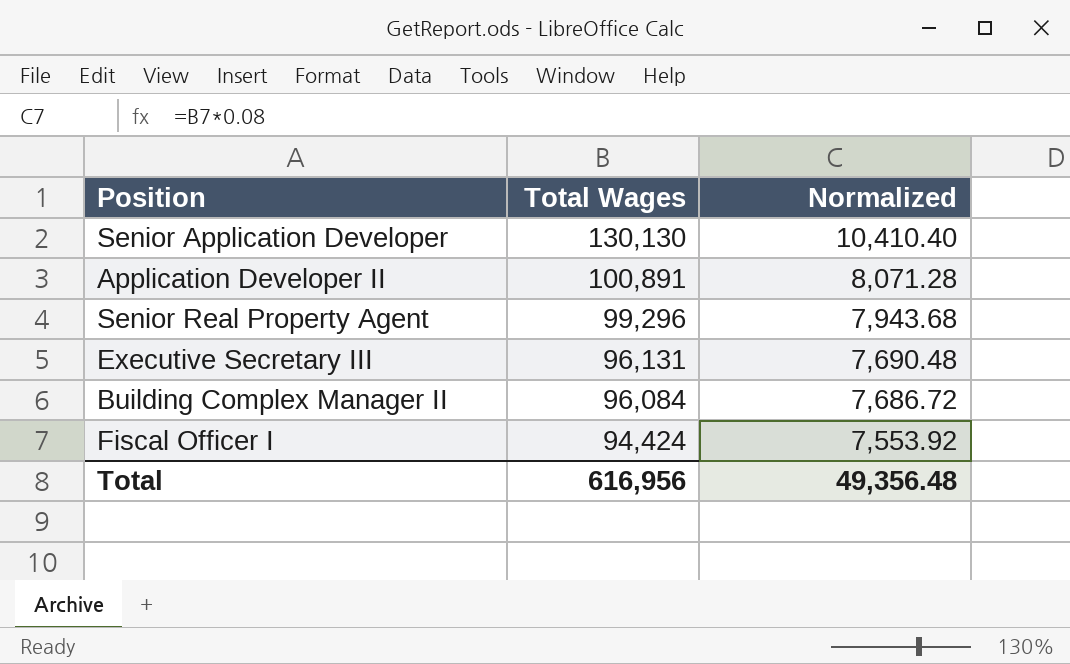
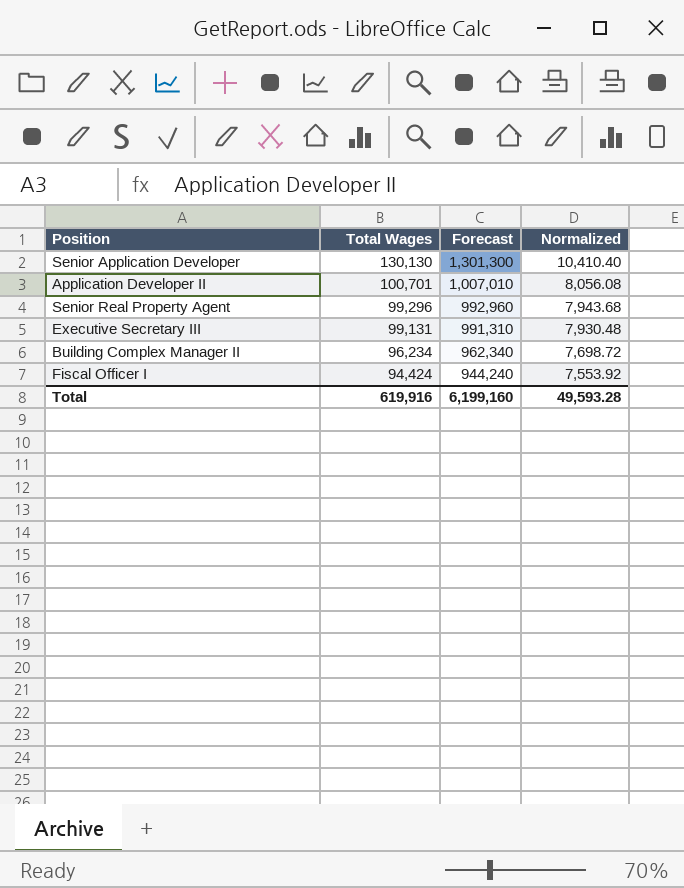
column Forecast | formula: none -> [Total Wages] * 10
Application Developer II | Total Wages: 100,891 -> 100,701
Application Developer II | Normalized: 8,071.28 -> 8,056.08
Executive Secretary III | Total Wages: 96,131 -> 99,131
Executive Secretary III | Normalized: 7,690.48 -> 7,930.48
Building Complex Manager II | Total Wages: 96,084 -> 96,234
Building Complex Manager II | Normalized: 7,686.72 -> 7,698.72
Total | Total Wages: 616,956 -> 619,916
Total | Normalized: 49,356.48 -> 49,593.28

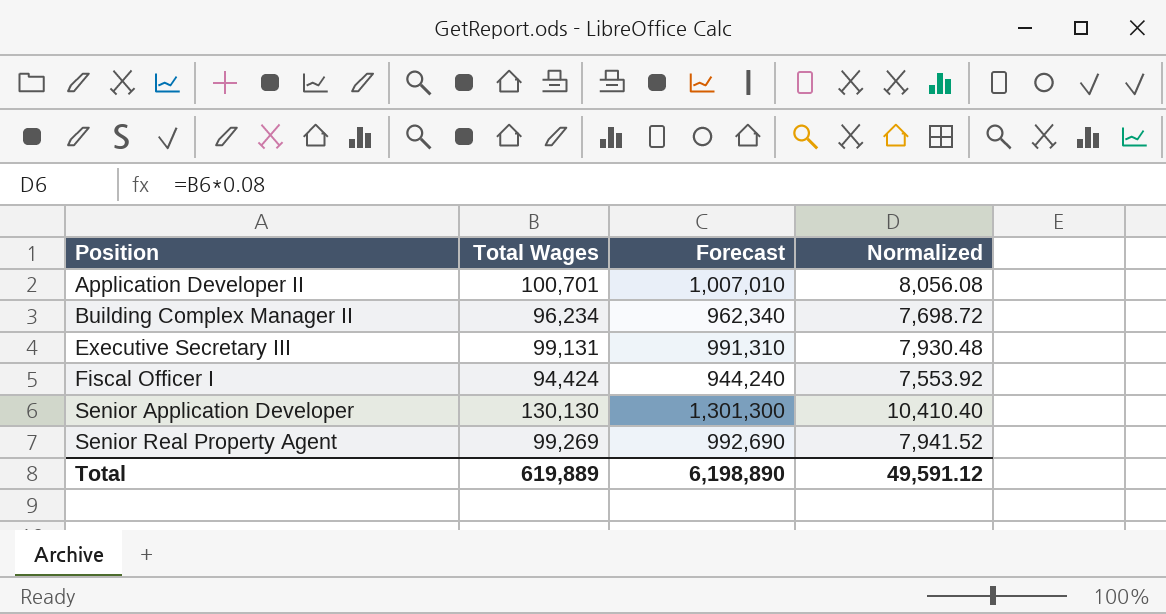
row order: Total Wages descending -> Position ascending
Senior Real Property Agent | Total Wages: 99,296 -> 99,269
Senior Real Property Agent | Forecast: 992,960 -> 992,690
Senior Real Property Agent | Normalized: 7,943.68 -> 7,941.52
Total | Total Wages: 619,916 -> 619,889
Total | Forecast: 6,199,160 -> 6,198,890
Total | Normalized: 49,593.28 -> 49,591.12

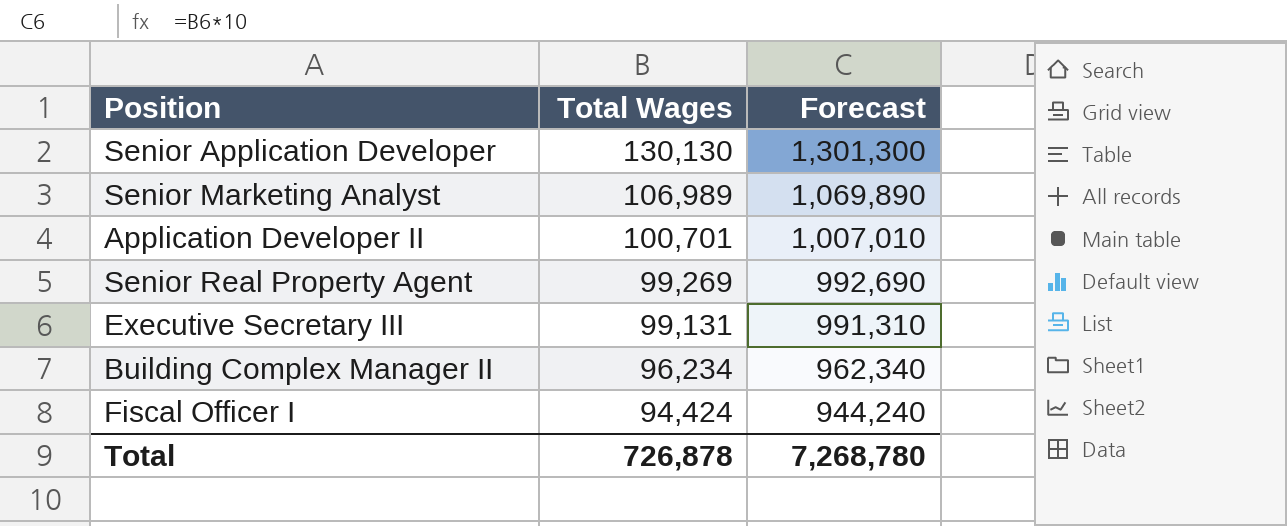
row order: Position ascending -> Total Wages descending
column Normalized | formula: [Total Wages] * 0.08 -> none
row Senior Marketing Analyst: none -> 106,989 | 1,069,890
Total | Total Wages: 619,889 -> 726,878
Total | Forecast: 6,198,890 -> 7,268,780

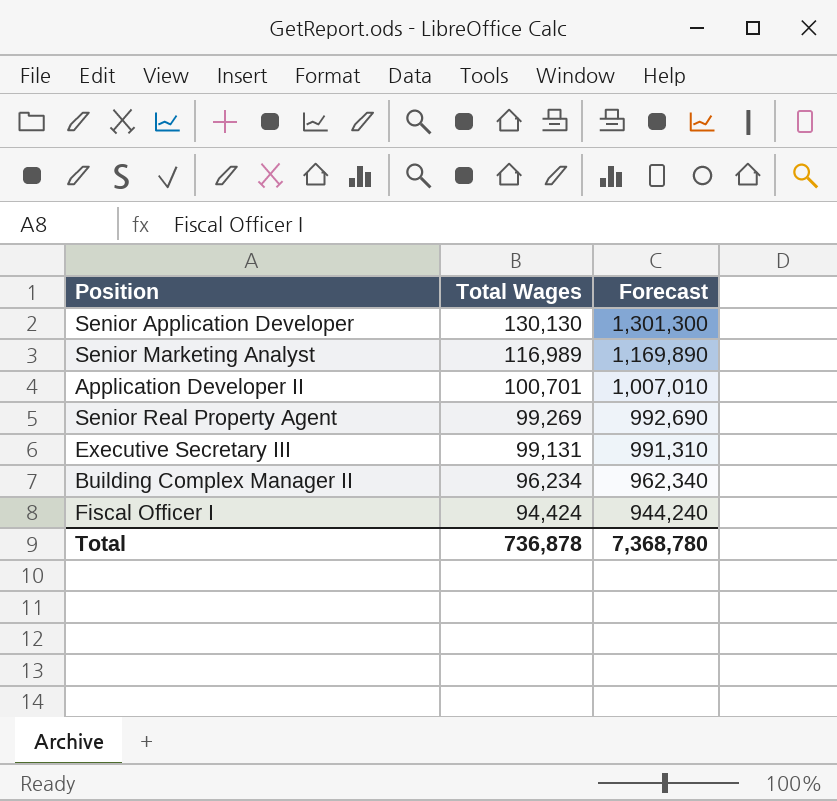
Senior Marketing Analyst | Total Wages: 106,989 -> 116,989
Senior Marketing Analyst | Forecast: 1,069,890 -> 1,169,890
Total | Total Wages: 726,878 -> 736,878
Total | Forecast: 7,268,780 -> 7,368,780

